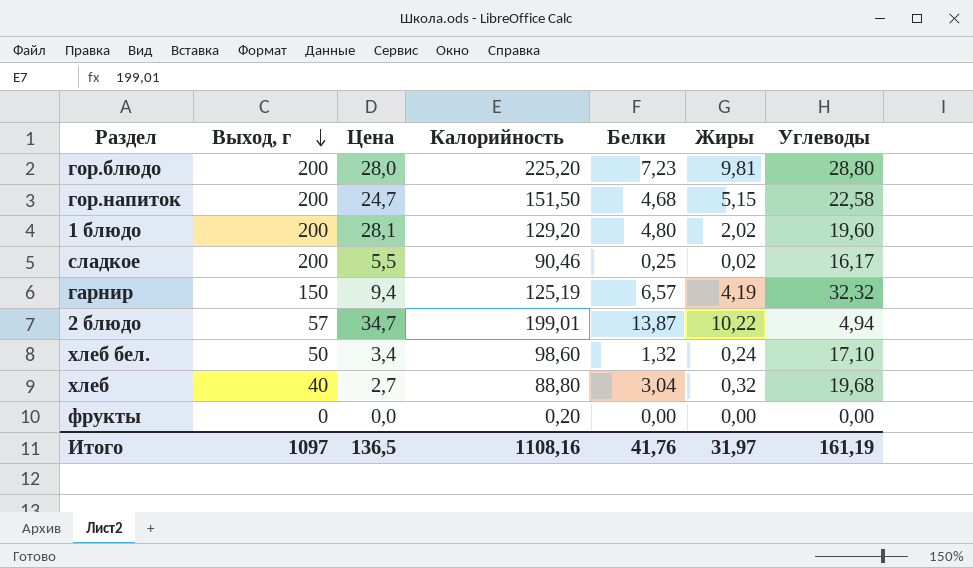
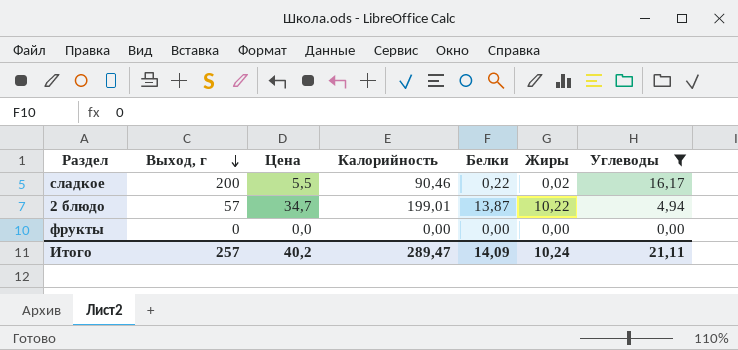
filter: none -> Углеводы <= 16,17
сладкое | Белки: 0,25 -> 0,22
фрукты | Калорийность: 0,20 -> 0,00
Итого | Выход, г: 1097 -> 257
Итого | Цена: 136,5 -> 40,2
Итого | Калорийность: 1108,16 -> 289,47
Итого | Белки: 41,76 -> 14,09
Итого | Жиры: 31,97 -> 10,24
Итого | Углеводы: 161,19 -> 21,11

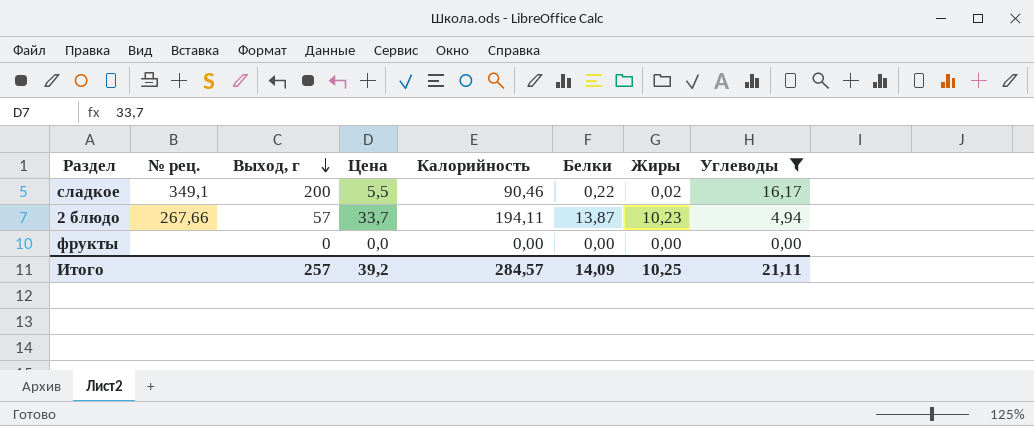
column № рец. | position: none -> 2
2 блюдо | Цена: 34,7 -> 33,7
2 блюдо | Калорийность: 199,01 -> 194,11
2 блюдо | Жиры: 10,22 -> 10,23
Итого | Цена: 40,2 -> 39,2
Итого | Калорийность: 289,47 -> 284,57
Итого | Жиры: 10,24 -> 10,25

